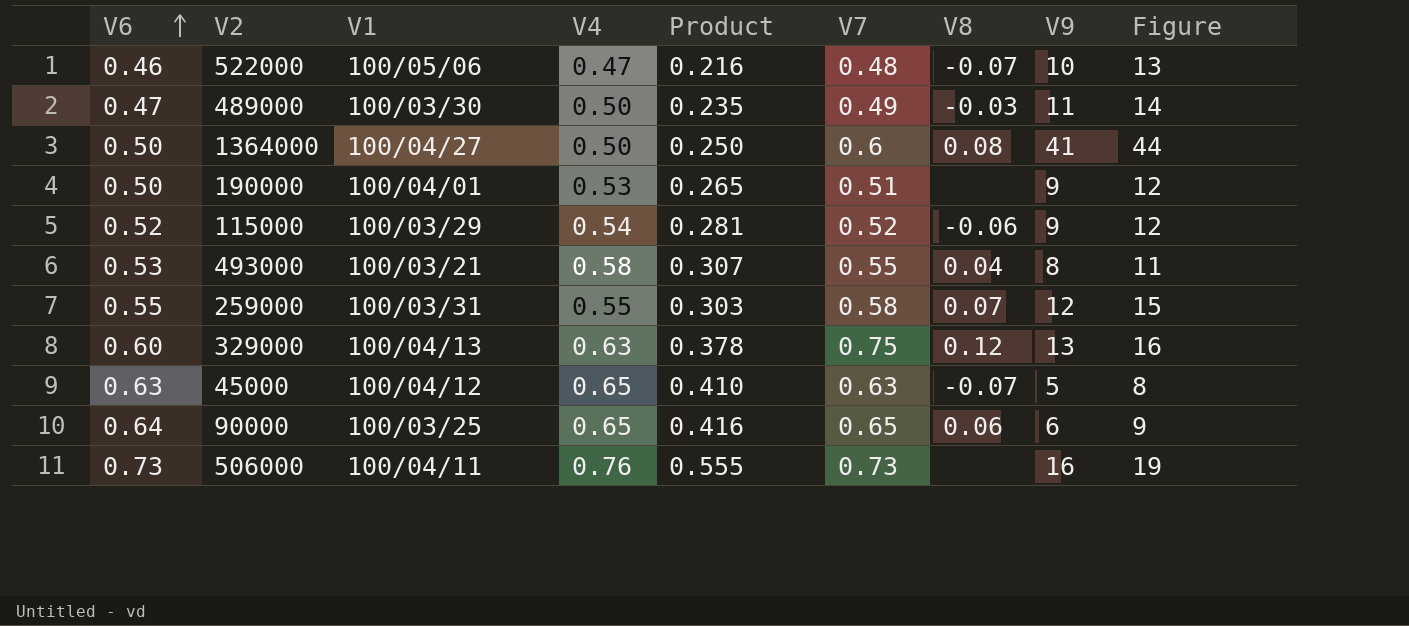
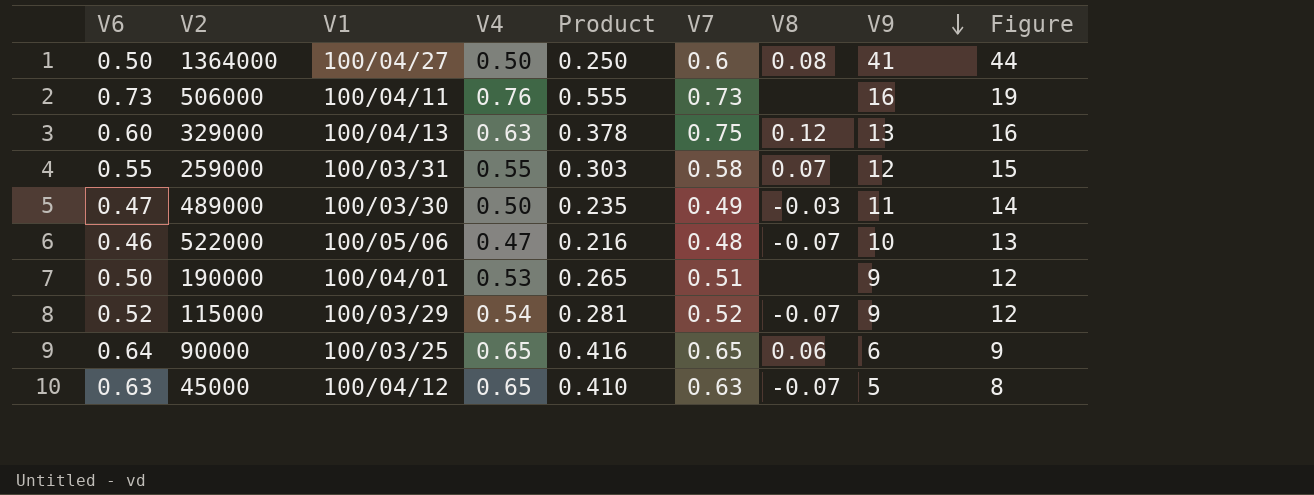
row order: V6 ascending -> V9 descending
row 493000: 0.53 | 100/03/21 | 0.58 | 0.307 | 0.55 | 0.04 | 8 | 11 -> none
115000 | V8: -0.06 -> -0.07

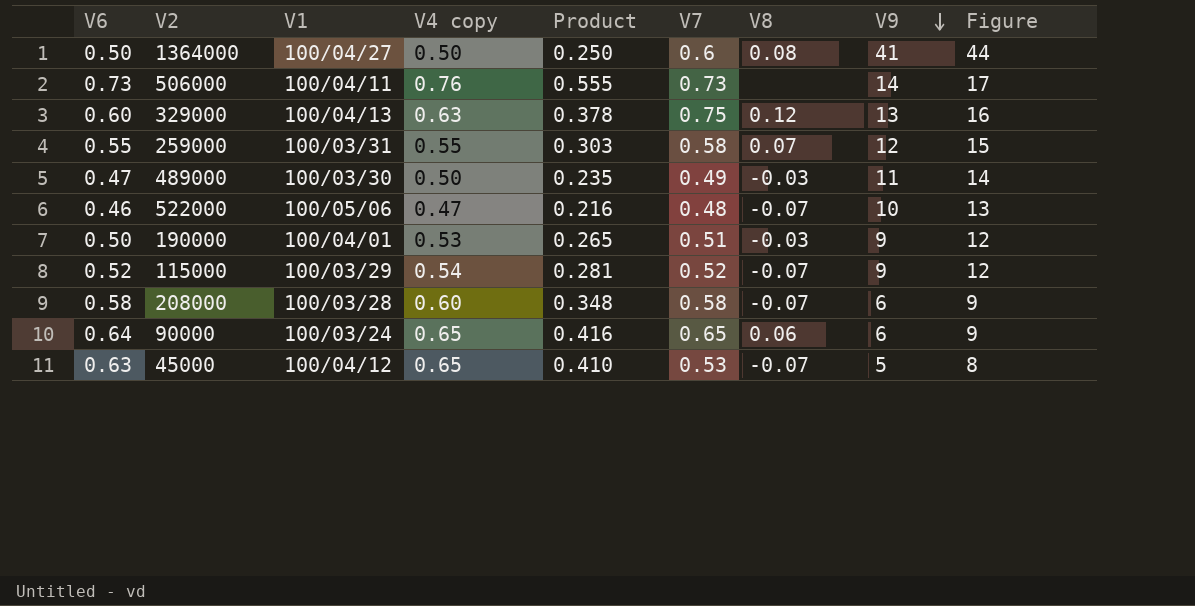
column name: V4 -> V4 copy
506000 | V9: 16 -> 14
506000 | Figure: 19 -> 17
190000 | V8: none -> -0.03
row 208000: none -> 0.58 | 100/03/28 | 0.60 | 0.348 | 0.58 | -0.07 | 6 | 9
90000 | V1: 100/03/25 -> 100/03/24
45000 | V7: 0.63 -> 0.53

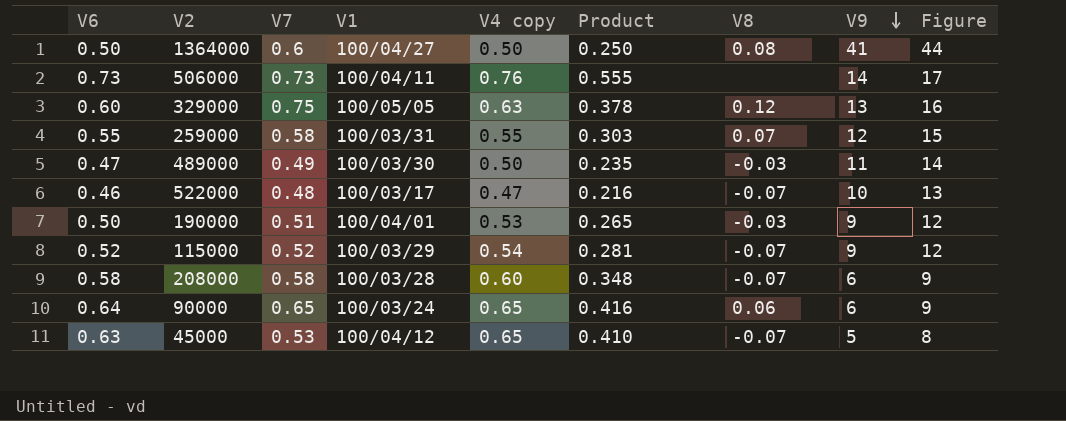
column V7 | position: 6 -> 3
329000 | V1: 100/04/13 -> 100/05/05
522000 | V1: 100/05/06 -> 100/03/17

